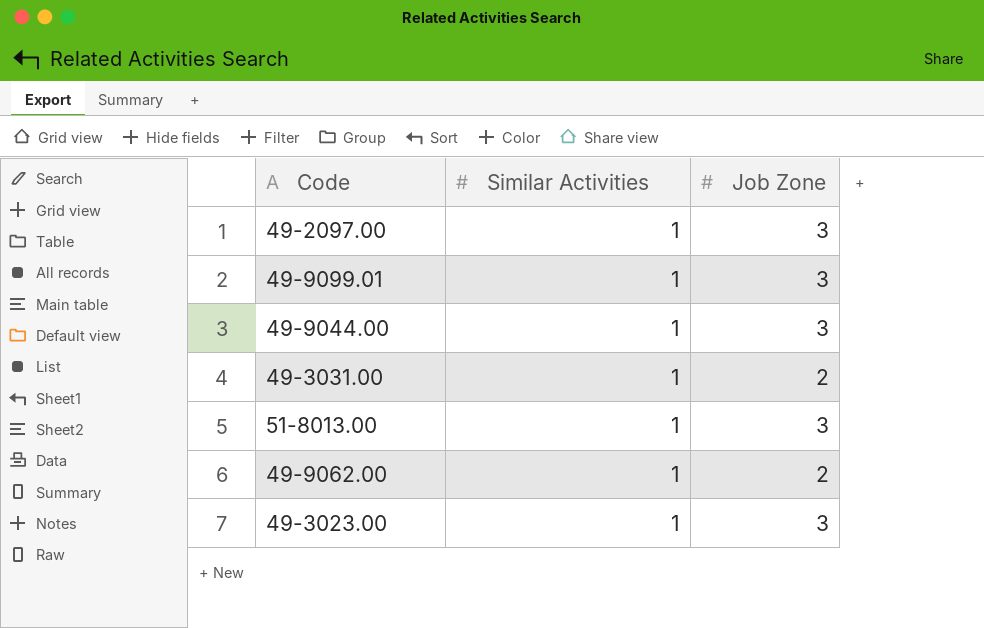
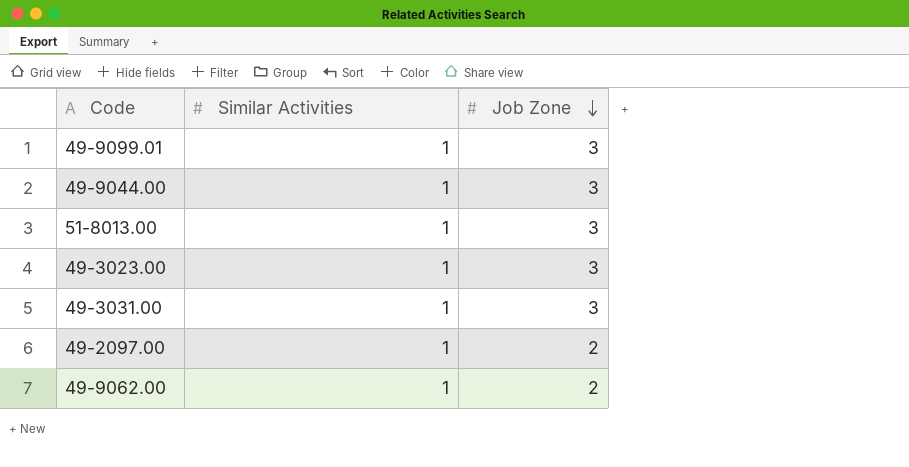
row order: none -> Job Zone descending
49-3031.00 | Job Zone: 2 -> 3
49-2097.00 | Job Zone: 3 -> 2

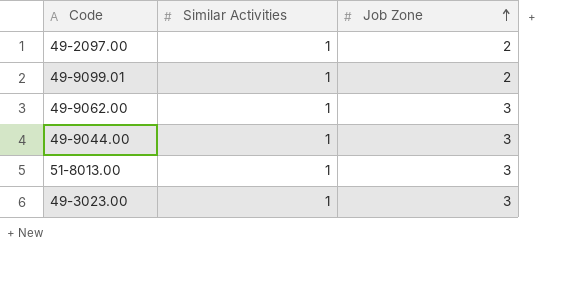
row order: Job Zone descending -> Job Zone ascending
row 49-3031.00: 1 | 3 -> none
49-9099.01 | Job Zone: 3 -> 2
49-9062.00 | Job Zone: 2 -> 3

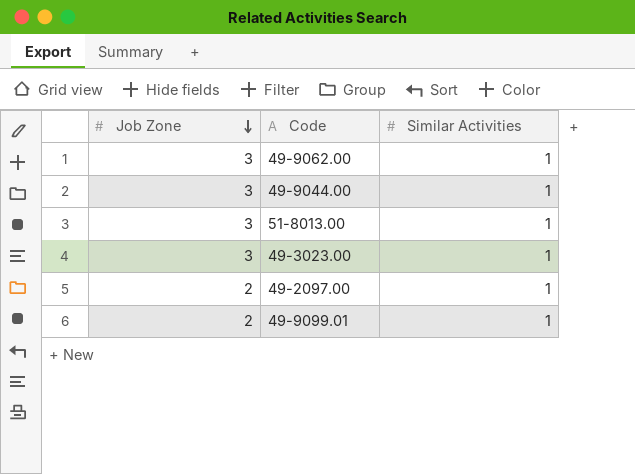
row order: Job Zone ascending -> Job Zone descending
column Job Zone | position: 3 -> 1

